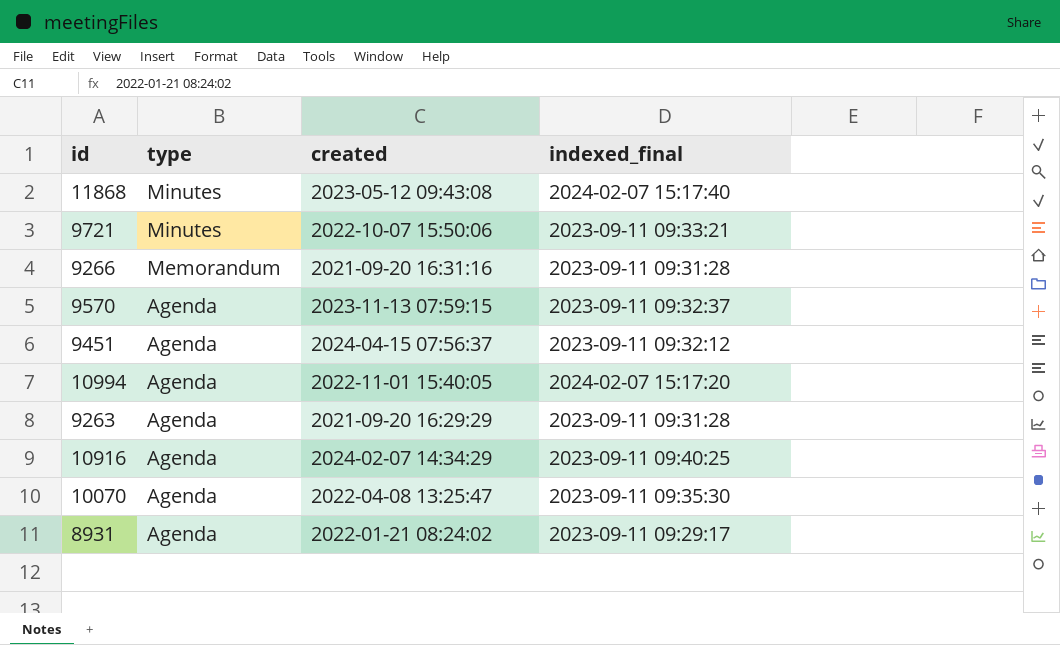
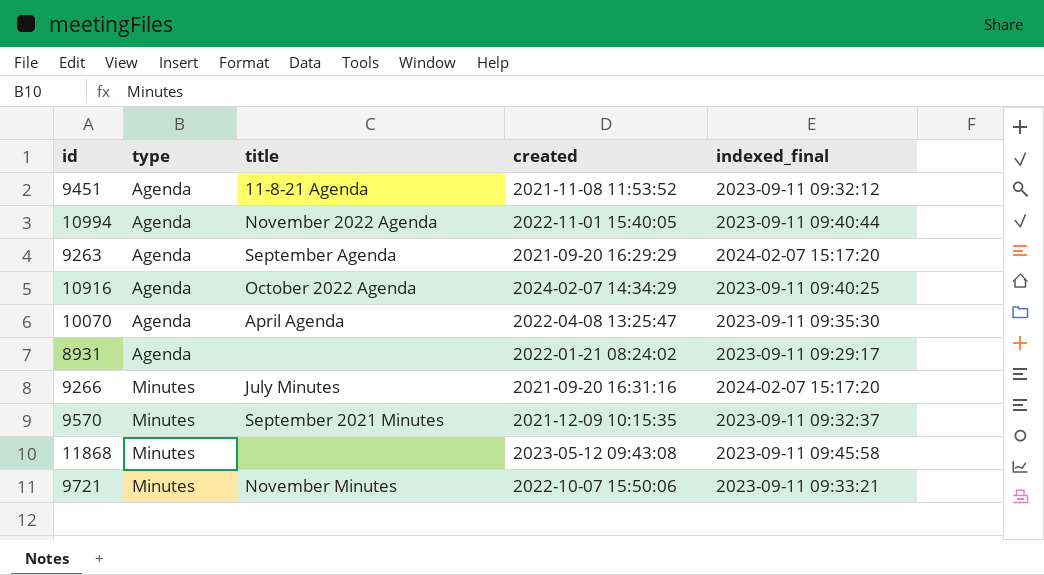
row order: type descending -> type ascending
column title | position: none -> 3
9451 | created: 2024-04-15 07:56:37 -> 2021-11-08 11:53:52
10994 | indexed_final: 2024-02-07 15:17:20 -> 2023-09-11 09:40:44
9263 | indexed_final: 2023-09-11 09:31:28 -> 2024-02-07 15:17:20
9266 | type: Memorandum -> Minutes
9266 | indexed_final: 2023-09-11 09:31:28 -> 2024-02-07 15:17:20
9570 | type: Agenda -> Minutes
9570 | created: 2023-11-13 07:59:15 -> 2021-12-09 10:15:35
11868 | indexed_final: 2024-02-07 15:17:40 -> 2023-09-11 09:45:58

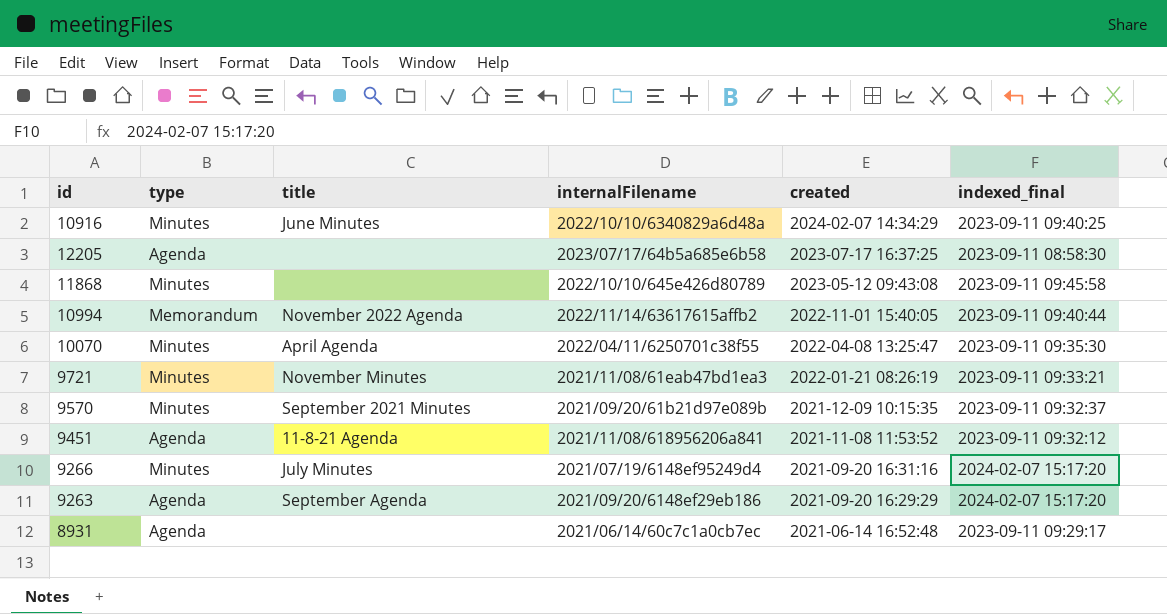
row order: type ascending -> created descending
column internalFilename | position: none -> 4
10916 | type: Agenda -> Minutes
10916 | title: October 2022 Agenda -> June Minutes
row 12205: none -> Agenda | none | 2023/07/17/64b5a685e6b58 | 2023-07-17 16:37:25 | 2023-09-11 08:58:30
10994 | type: Agenda -> Memorandum
10070 | type: Agenda -> Minutes
9721 | created: 2022-10-07 15:50:06 -> 2022-01-21 08:26:19
8931 | created: 2022-01-21 08:24:02 -> 2021-06-14 16:52:48

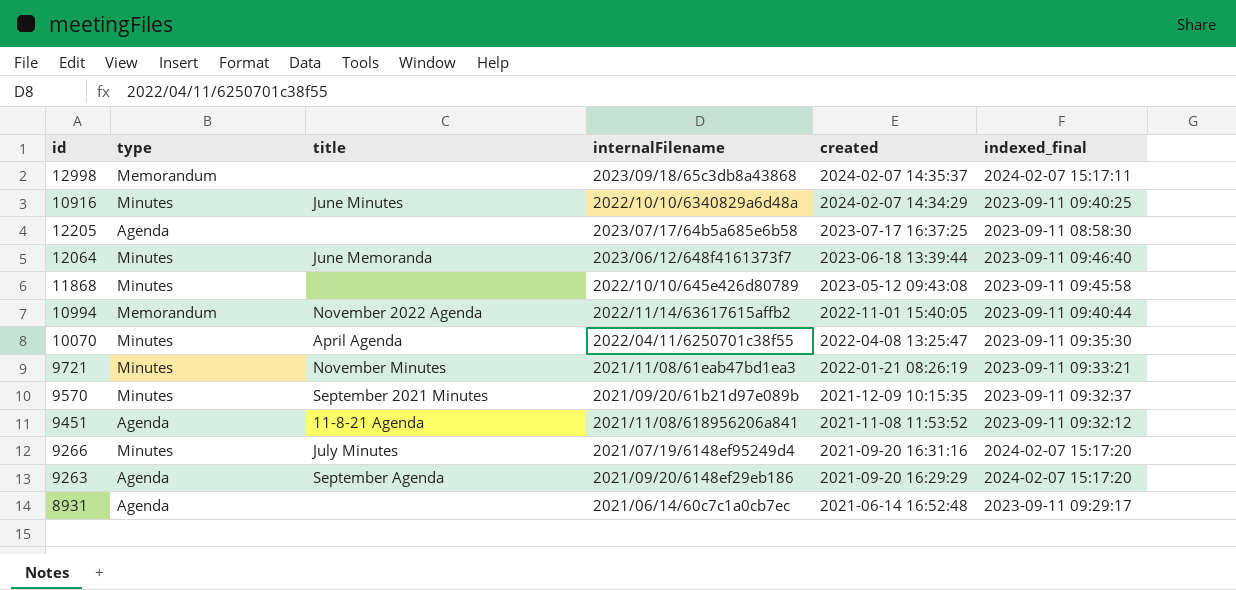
row 12998: none -> Memorandum | none | 2023/09/18/65c3db8a43868 | 2024-02-07 14:35:37 | 2024-02-07 15:17:11
row 12064: none -> Minutes | June Memoranda | 2023/06/12/648f4161373f7 | 2023-06-18 13:39:44 | 2023-09-11 09:46:40

